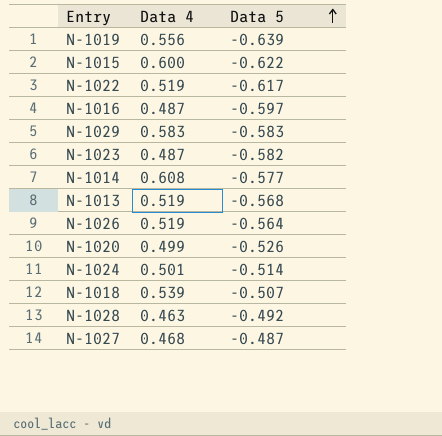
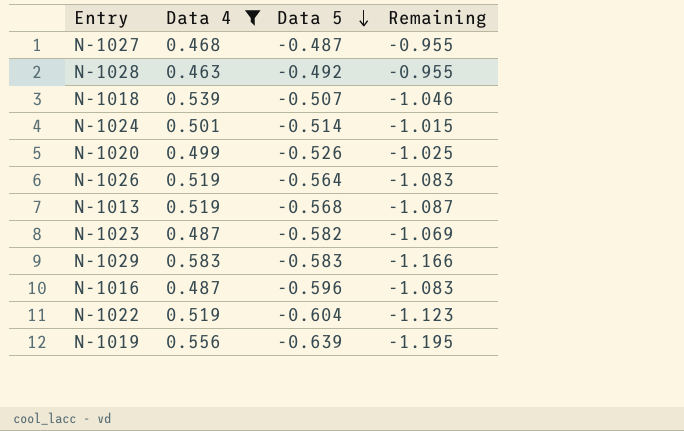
filter: none -> Data 4 <= 0.583
row order: Data 5 ascending -> Data 5 descending
column Remaining | formula: none -> [Data 5] - [Data 4]
N-1016 | Data 5: -0.597 -> -0.596
N-1022 | Data 5: -0.617 -> -0.604

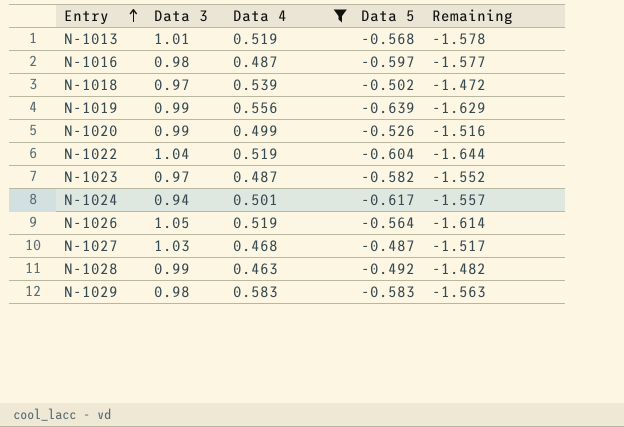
row order: Data 5 descending -> Entry ascending
column Data 3 | position: none -> 2
column Remaining | formula: [Data 5] - [Data 4] -> [Data 5] - [Data 3]
N-1016 | Data 5: -0.596 -> -0.597
N-1018 | Data 5: -0.507 -> -0.502
N-1024 | Data 5: -0.514 -> -0.617

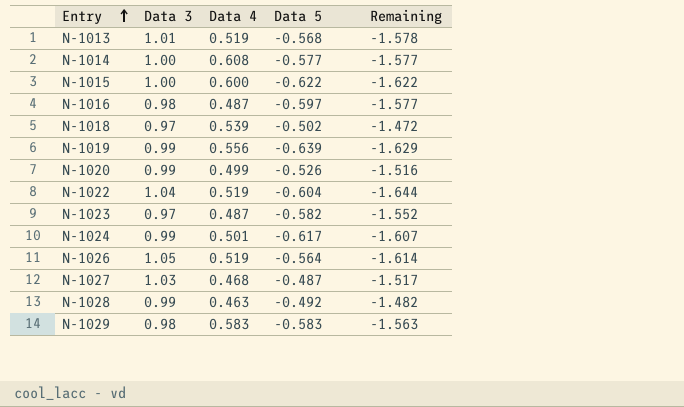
filter: Data 4 <= 0.583 -> none
N-1024 | Data 3: 0.94 -> 0.99
N-1024 | Remaining: -1.557 -> -1.607

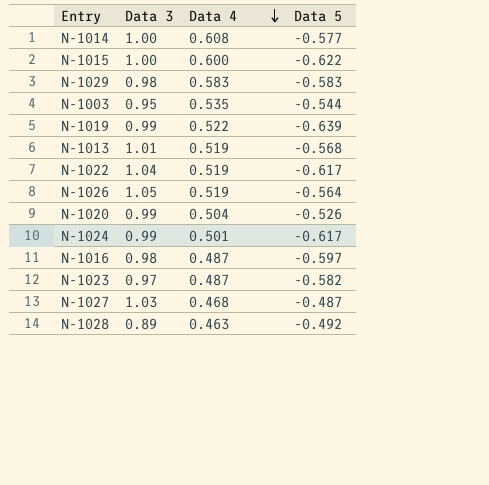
row order: Entry ascending -> Data 4 descending
column Remaining | formula: [Data 5] - [Data 3] -> none
row N-1018: 0.97 | 0.539 | -0.502 | -1.472 -> none
row N-1003: none -> 0.95 | 0.535 | -0.544
N-1019 | Data 4: 0.556 -> 0.522
N-1022 | Data 5: -0.604 -> -0.617
N-1020 | Data 4: 0.499 -> 0.504
N-1028 | Data 3: 0.99 -> 0.89

